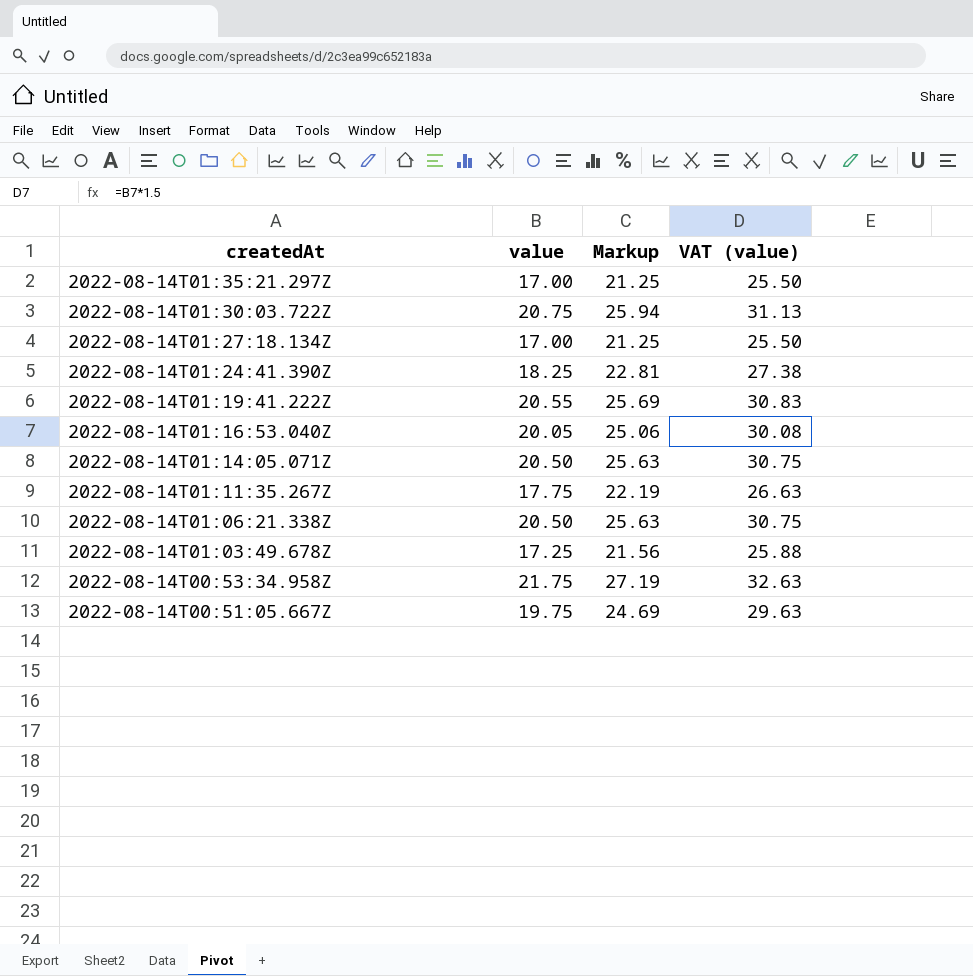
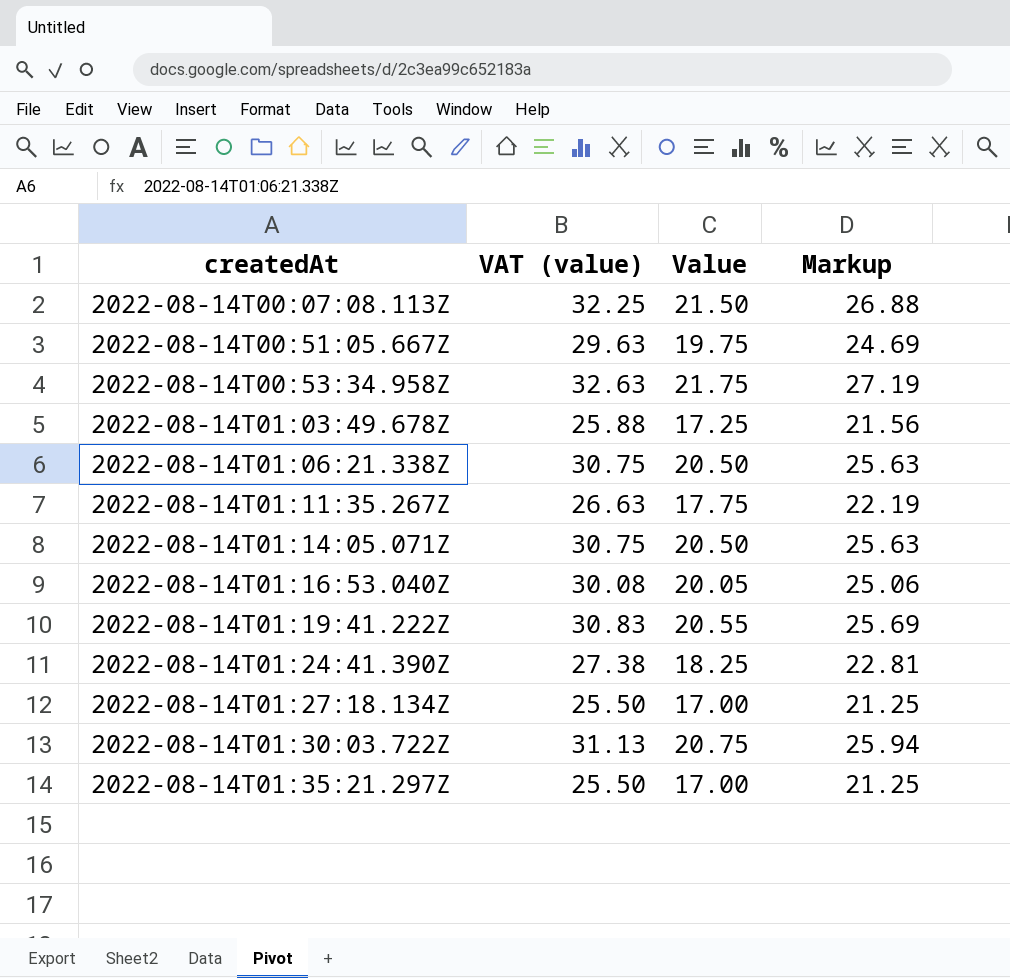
row order: createdAt descending -> createdAt ascending
column VAT (value) | position: 4 -> 2
column name: value -> Value
row 2022-08-14T00:07:08.113Z: none -> 32.25 | 21.50 | 26.88

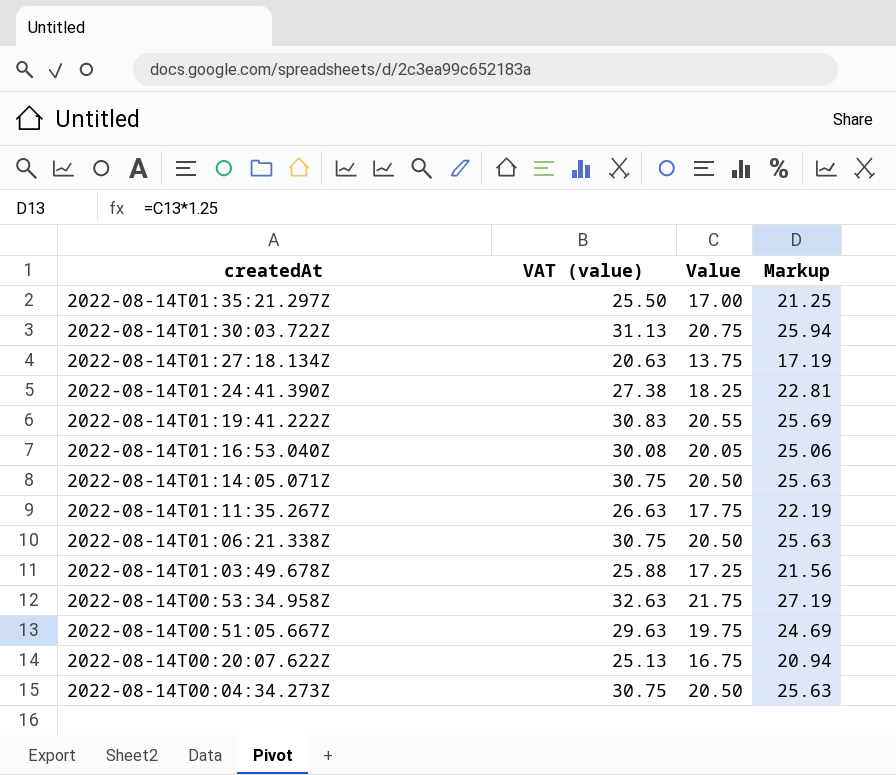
row order: createdAt ascending -> createdAt descending
row 2022-08-14T00:07:08.113Z: 32.25 | 21.50 | 26.88 -> none
2022-08-14T01:27:18.134Z | VAT (value): 25.50 -> 20.63
2022-08-14T01:27:18.134Z | Value: 17.00 -> 13.75
2022-08-14T01:27:18.134Z | Markup: 21.25 -> 17.19
row 2022-08-14T00:20:07.622Z: none -> 25.13 | 16.75 | 20.94
row 2022-08-14T00:04:34.273Z: none -> 30.75 | 20.50 | 25.63

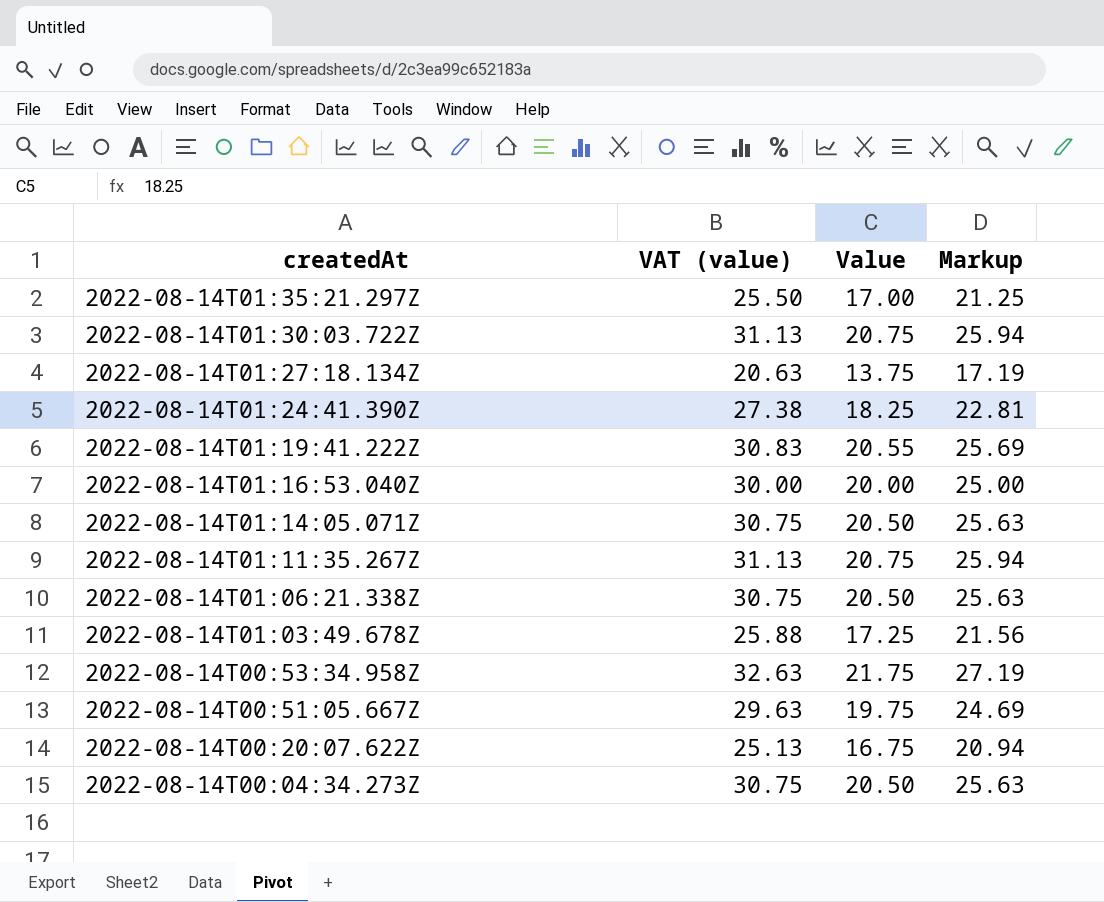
2022-08-14T01:16:53.040Z | VAT (value): 30.08 -> 30.00
2022-08-14T01:16:53.040Z | Value: 20.05 -> 20.00
2022-08-14T01:16:53.040Z | Markup: 25.06 -> 25.00
2022-08-14T01:11:35.267Z | VAT (value): 26.63 -> 31.13
2022-08-14T01:11:35.267Z | Value: 17.75 -> 20.75
2022-08-14T01:11:35.267Z | Markup: 22.19 -> 25.94

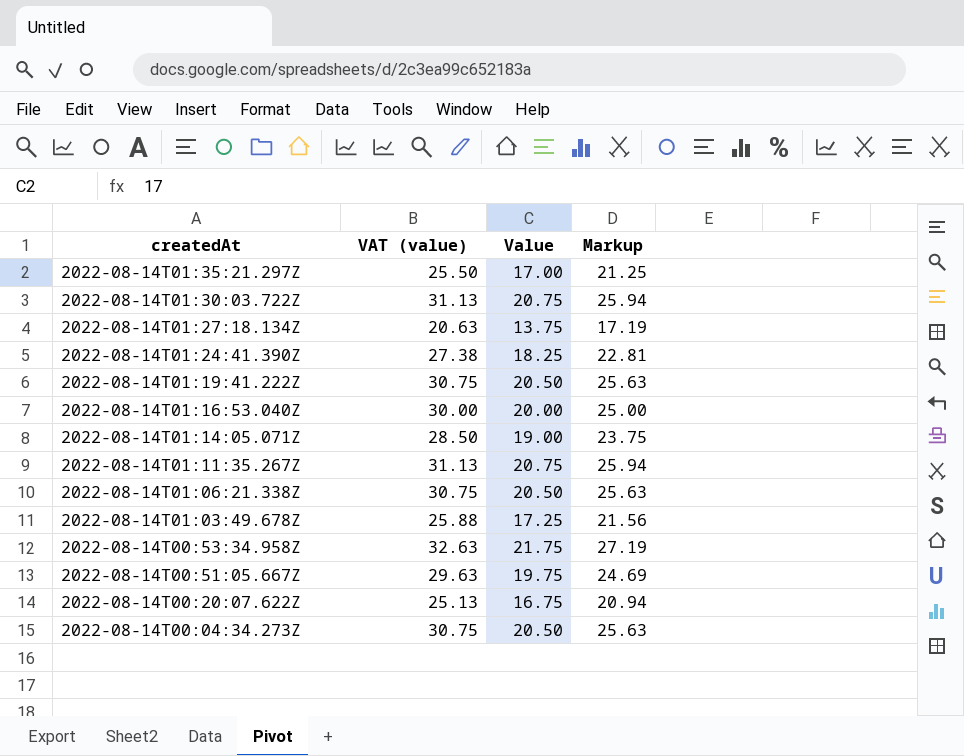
2022-08-14T01:19:41.222Z | VAT (value): 30.83 -> 30.75
2022-08-14T01:19:41.222Z | Value: 20.55 -> 20.50
2022-08-14T01:19:41.222Z | Markup: 25.69 -> 25.63
2022-08-14T01:14:05.071Z | VAT (value): 30.75 -> 28.50
2022-08-14T01:14:05.071Z | Value: 20.50 -> 19.00
2022-08-14T01:14:05.071Z | Markup: 25.63 -> 23.75

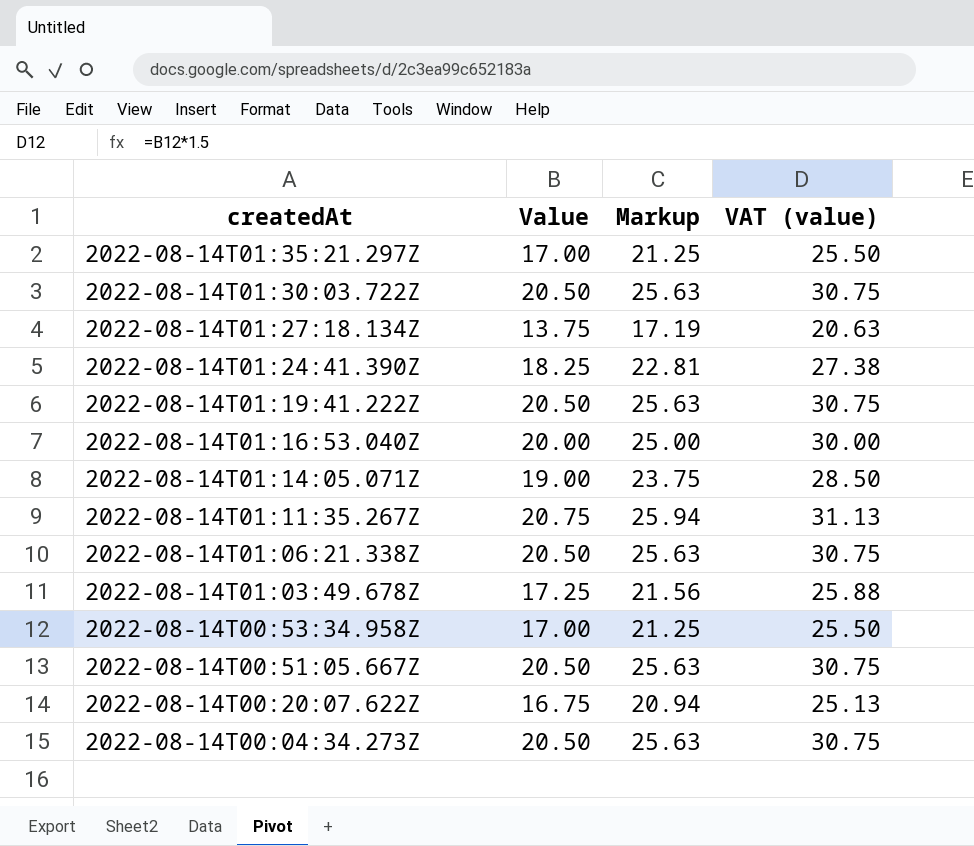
column VAT (value) | position: 2 -> 4
2022-08-14T01:30:03.722Z | Value: 20.75 -> 20.50
2022-08-14T01:30:03.722Z | Markup: 25.94 -> 25.63
2022-08-14T01:30:03.722Z | VAT (value): 31.13 -> 30.75
2022-08-14T00:53:34.958Z | Value: 21.75 -> 17.00
2022-08-14T00:53:34.958Z | Markup: 27.19 -> 21.25
2022-08-14T00:53:34.958Z | VAT (value): 32.63 -> 25.50
2022-08-14T00:51:05.667Z | Value: 19.75 -> 20.50
2022-08-14T00:51:05.667Z | Markup: 24.69 -> 25.63
2022-08-14T00:51:05.667Z | VAT (value): 29.63 -> 30.75

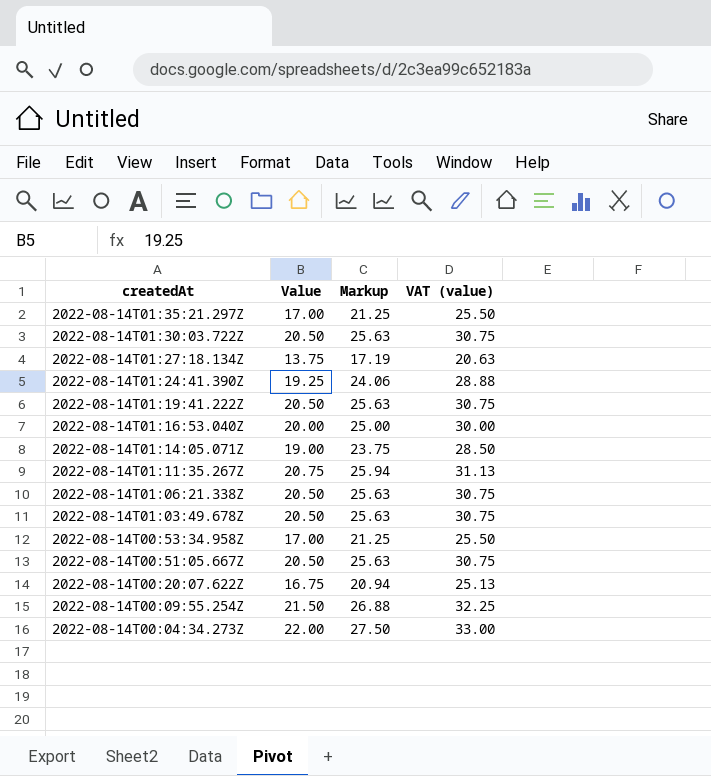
2022-08-14T01:24:41.390Z | Value: 18.25 -> 19.25
2022-08-14T01:24:41.390Z | Markup: 22.81 -> 24.06
2022-08-14T01:24:41.390Z | VAT (value): 27.38 -> 28.88
2022-08-14T01:03:49.678Z | Value: 17.25 -> 20.50
2022-08-14T01:03:49.678Z | Markup: 21.56 -> 25.63
2022-08-14T01:03:49.678Z | VAT (value): 25.88 -> 30.75
row 2022-08-14T00:09:55.254Z: none -> 21.50 | 26.88 | 32.25
2022-08-14T00:04:34.273Z | Value: 20.50 -> 22.00
2022-08-14T00:04:34.273Z | Markup: 25.63 -> 27.50
2022-08-14T00:04:34.273Z | VAT (value): 30.75 -> 33.00

